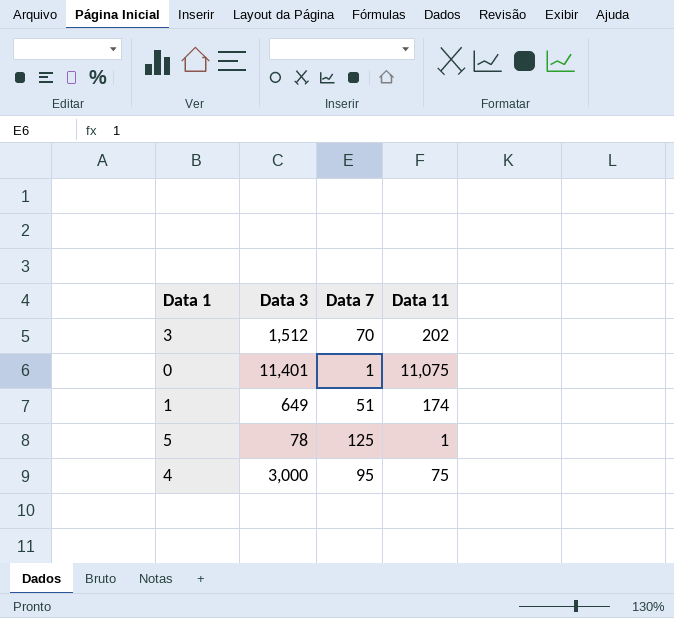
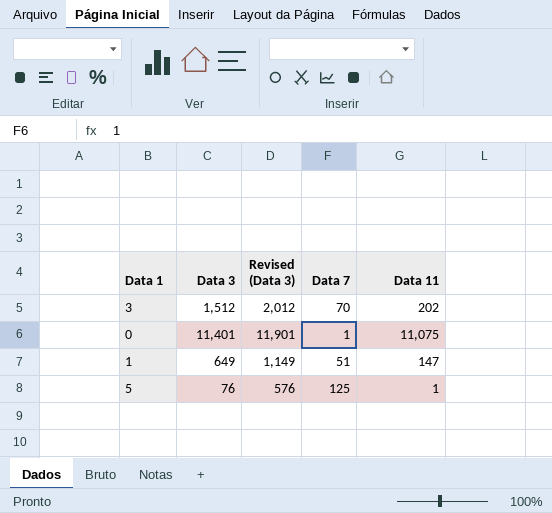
column Revised (Data 3) | formula: none -> [Data 3] + 500
row 4: 3,000 | 95 | 75 -> none
1 | Data 11: 174 -> 147
5 | Data 3: 78 -> 76

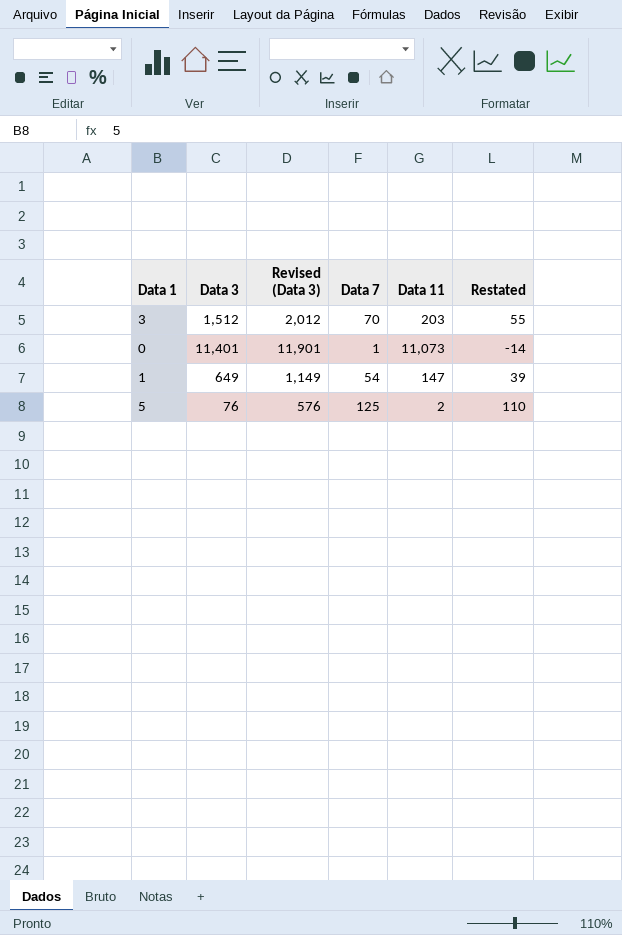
column Restated | formula: none -> [Data 7] - 15
3 | Data 11: 202 -> 203
0 | Data 11: 11,075 -> 11,073
1 | Data 7: 51 -> 54
5 | Data 11: 1 -> 2

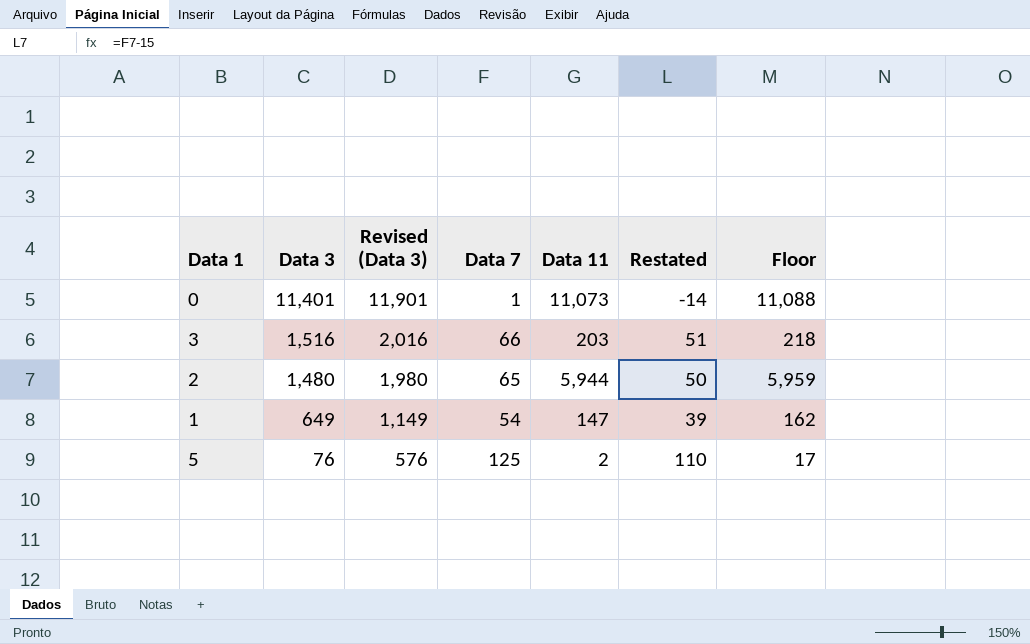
row order: none -> Data 3 descending
column Floor | formula: none -> [Data 11] + 15
3 | Data 3: 1,512 -> 1,516
3 | Revised (Data 3): 2,012 -> 2,016
3 | Data 7: 70 -> 66
3 | Restated: 55 -> 51
row 2: none -> 1,480 | 1,980 | 65 | 5,944 | 50 | 5,959

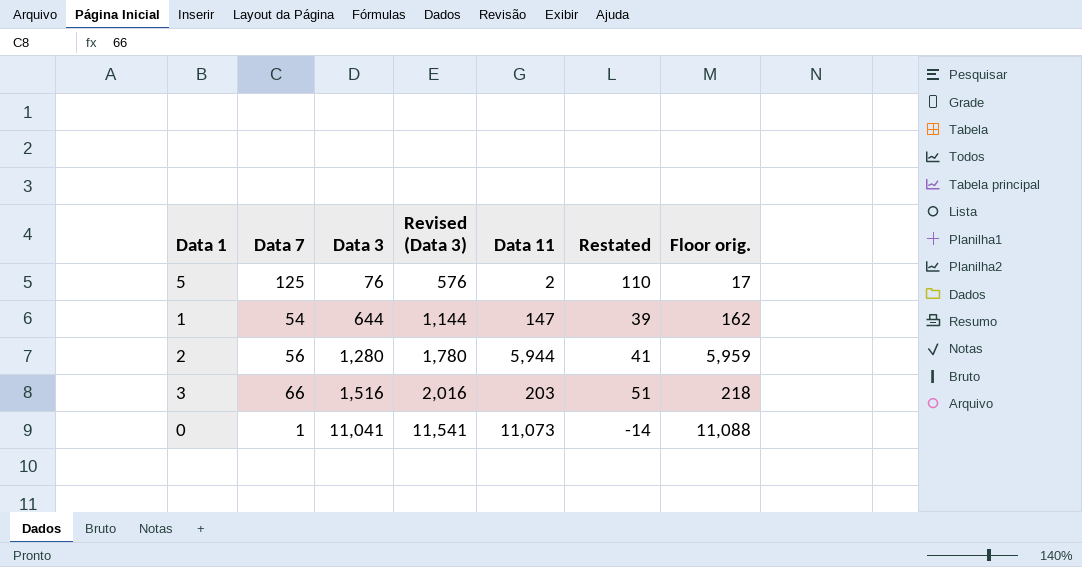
row order: Data 3 descending -> Data 3 ascending
column Data 7 | position: 4 -> 2
column name: Floor -> Floor orig.
1 | Data 3: 649 -> 644
1 | Revised (Data 3): 1,149 -> 1,144
2 | Data 7: 65 -> 56
2 | Data 3: 1,480 -> 1,280
2 | Revised (Data 3): 1,980 -> 1,780
2 | Restated: 50 -> 41
0 | Data 3: 11,401 -> 11,041
0 | Revised (Data 3): 11,901 -> 11,541

